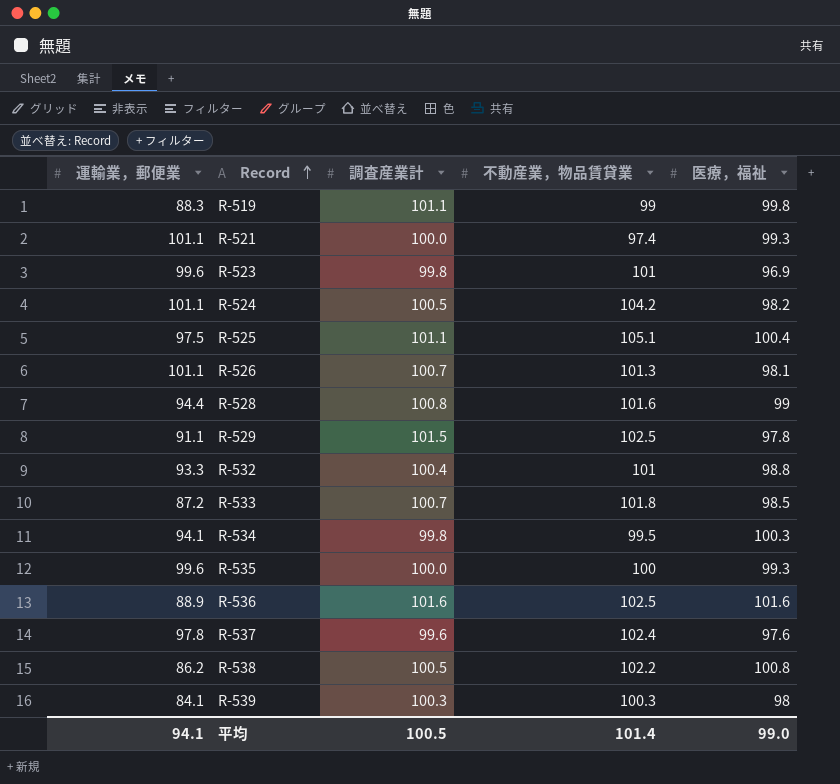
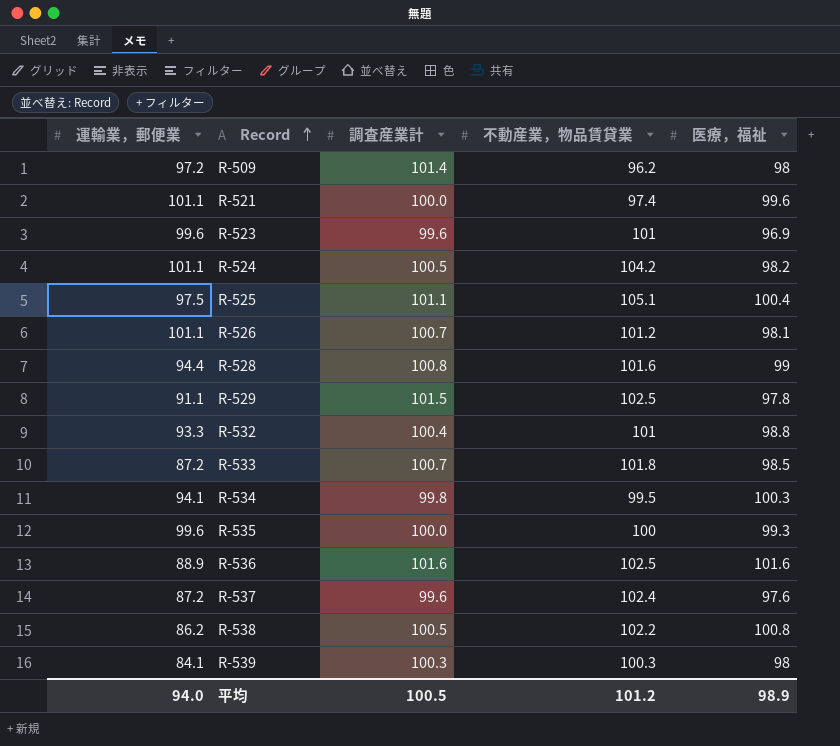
row R-519: 88.3 | 101.1 | 99 | 99.8 -> none
row R-509: none -> 97.2 | 101.4 | 96.2 | 98
R-521 | 医療，福祉: 99.3 -> 99.6
R-523 | 調査産業計: 99.8 -> 99.6
R-526 | 不動産業，物品賃貸業: 101.3 -> 101.2
R-537 | 運輸業，郵便業: 97.8 -> 87.2
平均 | 運輸業，郵便業: 94.1 -> 94.0
平均 | 不動産業，物品賃貸業: 101.4 -> 101.2
平均 | 医療，福祉: 99.0 -> 98.9

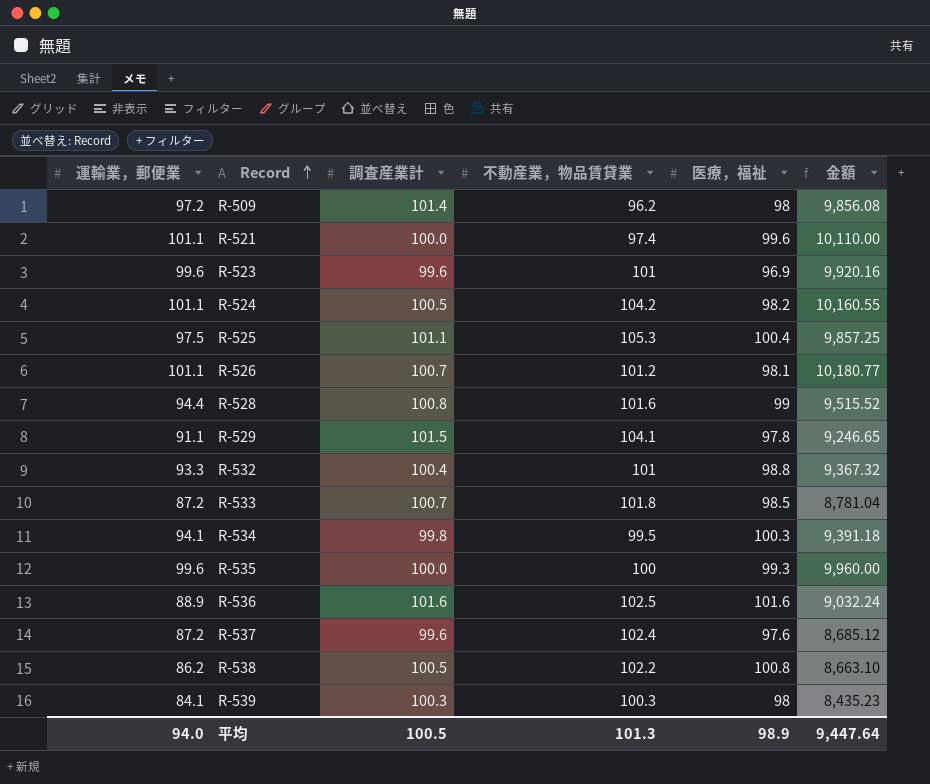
column 金額 | formula: none -> [運輸業，郵便業] * [調査産業計]
R-525 | 不動産業，物品賃貸業: 105.1 -> 105.3
R-529 | 不動産業，物品賃貸業: 102.5 -> 104.1
平均 | 不動産業，物品賃貸業: 101.2 -> 101.3

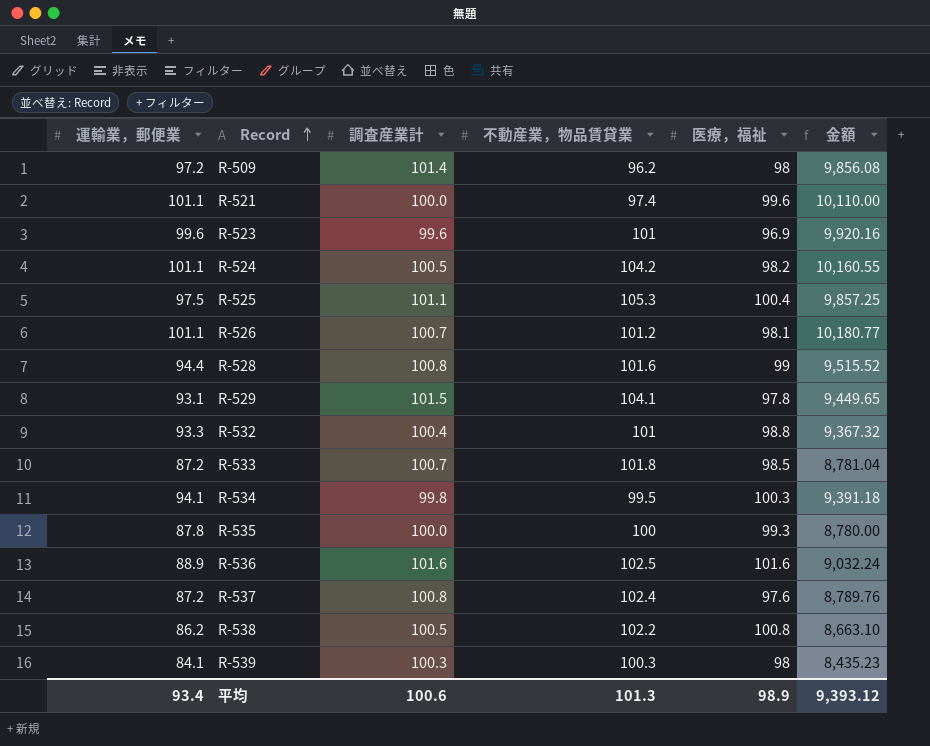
R-529 | 運輸業，郵便業: 91.1 -> 93.1
R-529 | 金額: 9,246.65 -> 9,449.65
R-535 | 運輸業，郵便業: 99.6 -> 87.8
R-535 | 金額: 9,960.00 -> 8,780.00
R-537 | 調査産業計: 99.6 -> 100.8
R-537 | 金額: 8,685.12 -> 8,789.76
平均 | 運輸業，郵便業: 94.0 -> 93.4
平均 | 調査産業計: 100.5 -> 100.6
平均 | 金額: 9,447.64 -> 9,393.12

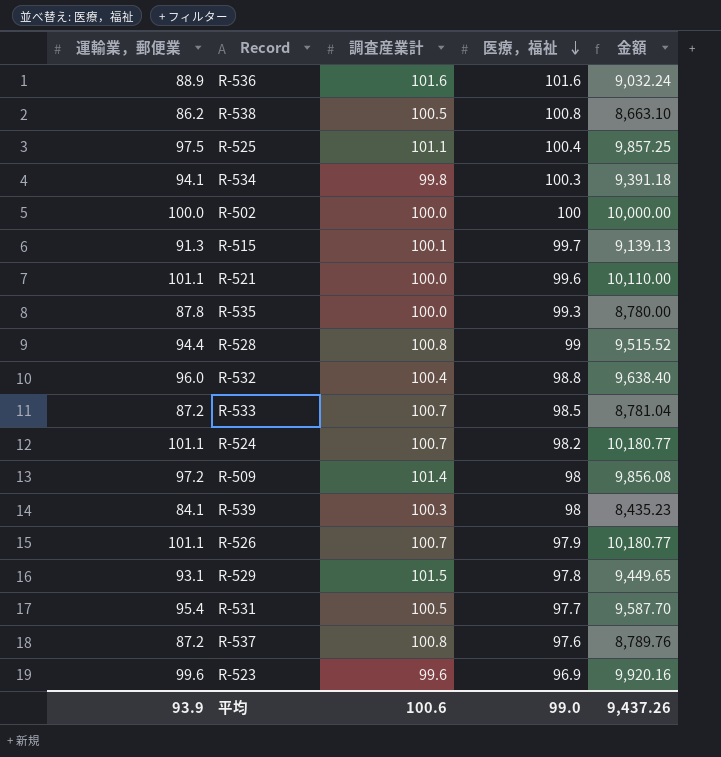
row order: Record ascending -> 医療，福祉 descending
column 不動産業，物品賃貸業 | position: 4 -> none
row R-502: none -> 100.0 | 100.0 | 100 | 10,000.00
row R-515: none -> 91.3 | 100.1 | 99.7 | 9,139.13
R-532 | 運輸業，郵便業: 93.3 -> 96.0
R-532 | 金額: 9,367.32 -> 9,638.40
R-524 | 調査産業計: 100.5 -> 100.7
R-524 | 金額: 10,160.55 -> 10,180.77
R-526 | 医療，福祉: 98.1 -> 97.9
row R-531: none -> 95.4 | 100.5 | 97.7 | 9,587.70
平均 | 運輸業，郵便業: 93.4 -> 93.9
平均 | 医療，福祉: 98.9 -> 99.0
平均 | 金額: 9,393.12 -> 9,437.26

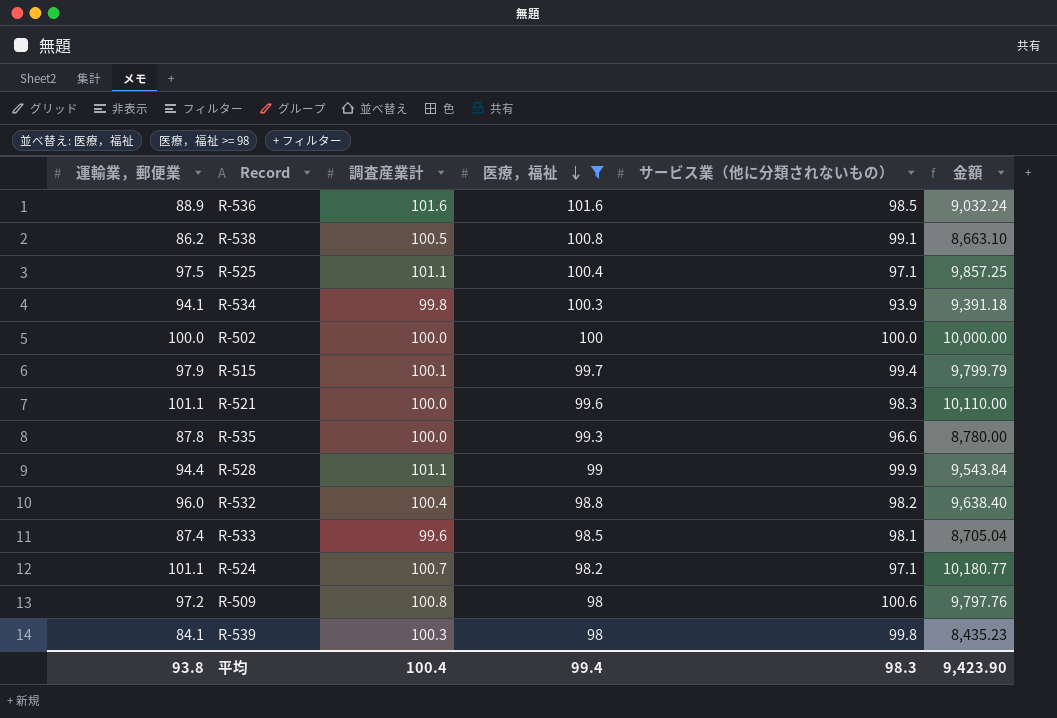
filter: none -> 医療，福祉 >= 98
column サービス業（他に分類されないもの） | position: none -> 5
R-515 | 運輸業，郵便業: 91.3 -> 97.9
R-515 | 金額: 9,139.13 -> 9,799.79
R-528 | 調査産業計: 100.8 -> 101.1
R-528 | 金額: 9,515.52 -> 9,543.84
R-533 | 運輸業，郵便業: 87.2 -> 87.4
R-533 | 調査産業計: 100.7 -> 99.6
R-533 | 金額: 8,781.04 -> 8,705.04
R-509 | 調査産業計: 101.4 -> 100.8
R-509 | 金額: 9,856.08 -> 9,797.76
平均 | 運輸業，郵便業: 93.9 -> 93.8
平均 | 調査産業計: 100.6 -> 100.4
平均 | 医療，福祉: 99.0 -> 99.4
平均 | 金額: 9,437.26 -> 9,423.90

